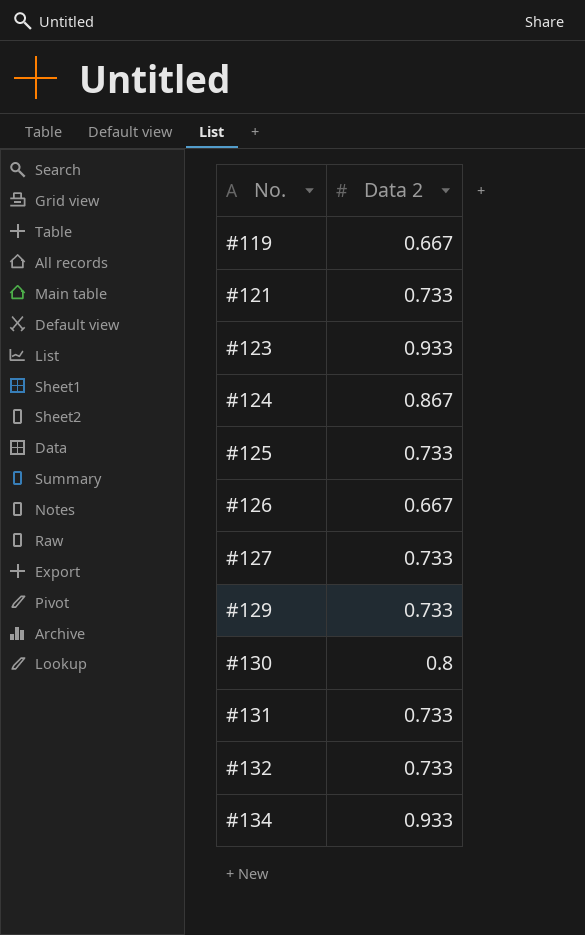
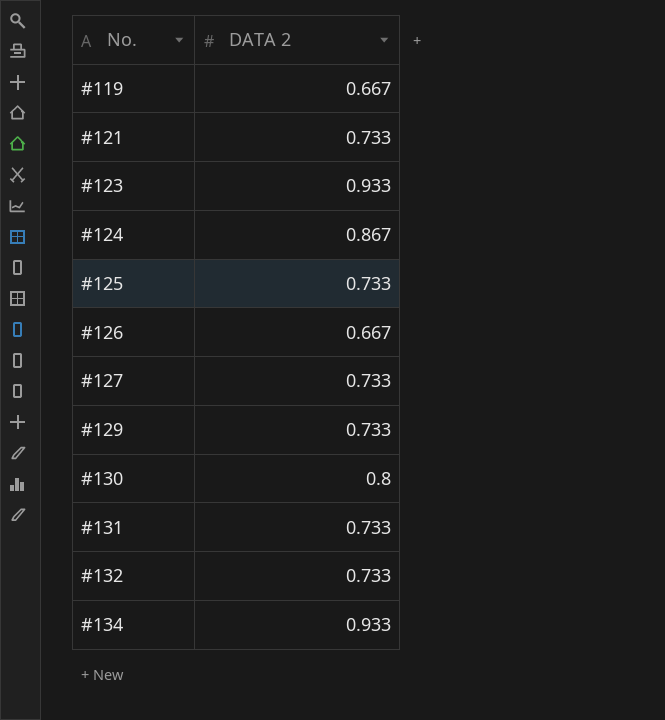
column name: Data 2 -> DATA 2

